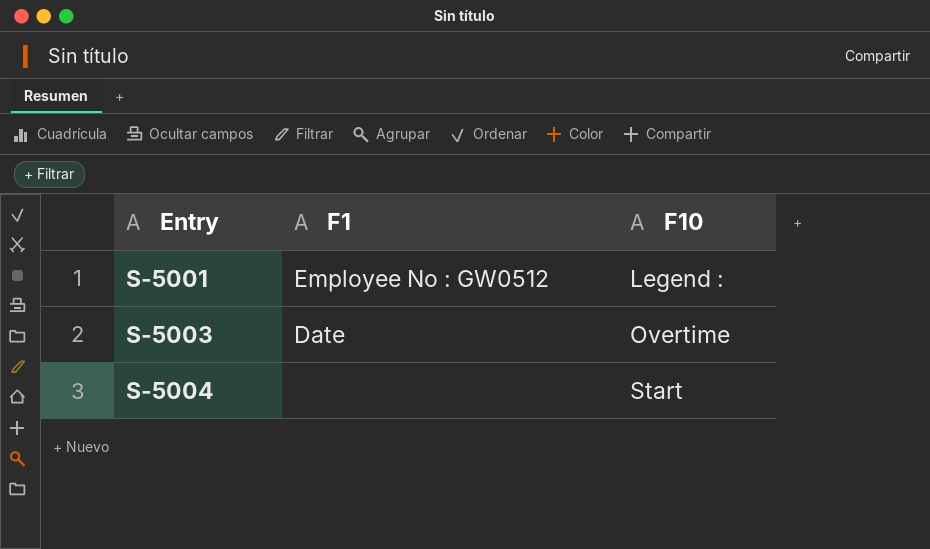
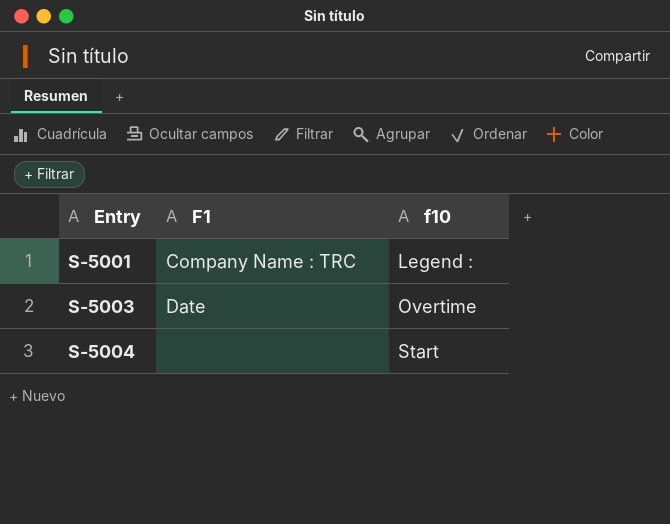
column name: F10 -> f10
S-5001 | F1: Employee No : GW0512 -> Company Name : TRC

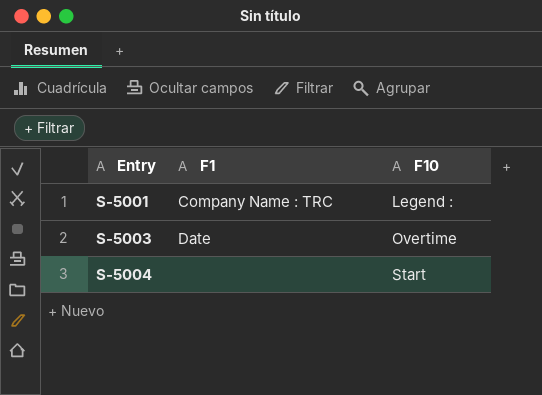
column name: f10 -> F10

